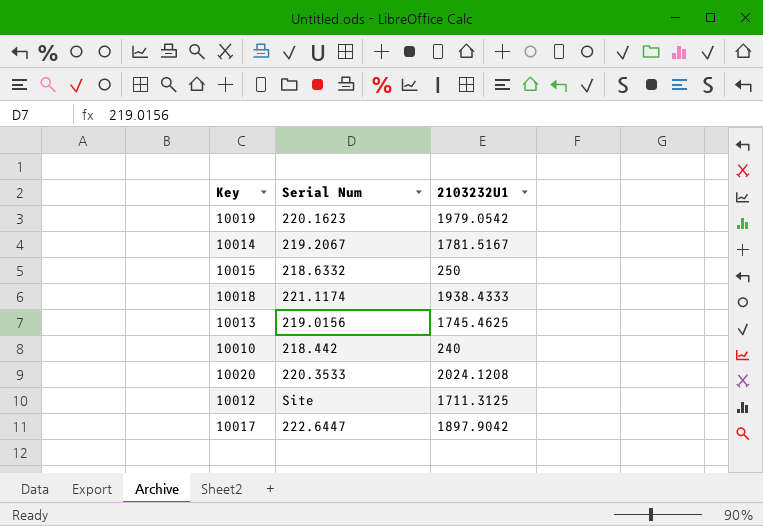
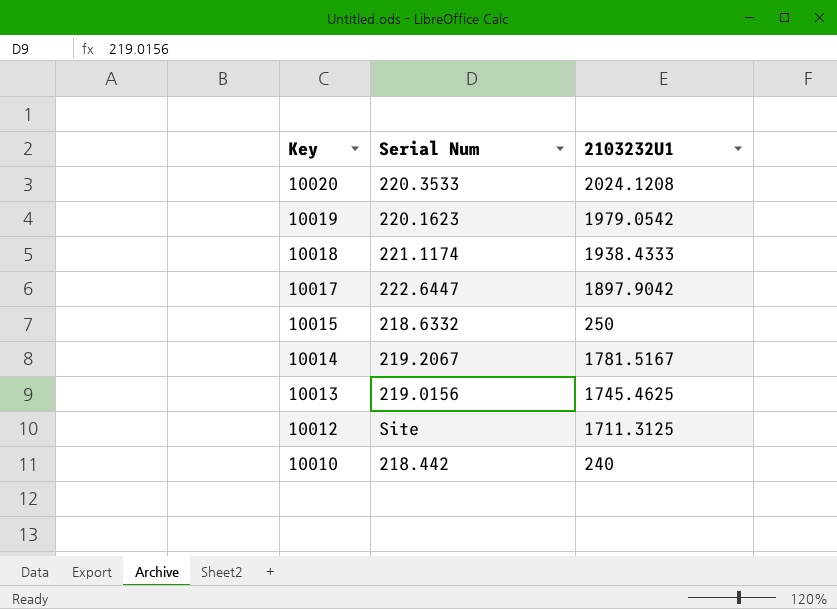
row order: none -> Key descending

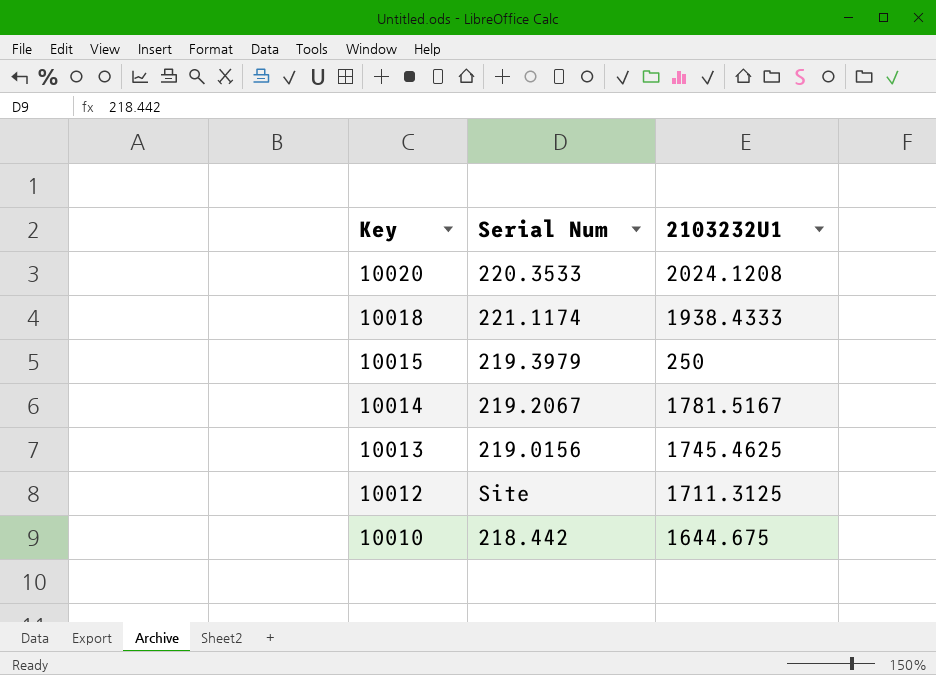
row 10019: 220.1623 | 1979.0542 -> none
row 10017: 222.6447 | 1897.9042 -> none
10015 | Serial Num: 218.6332 -> 219.3979
10010 | 2103232U1: 240 -> 1644.675

